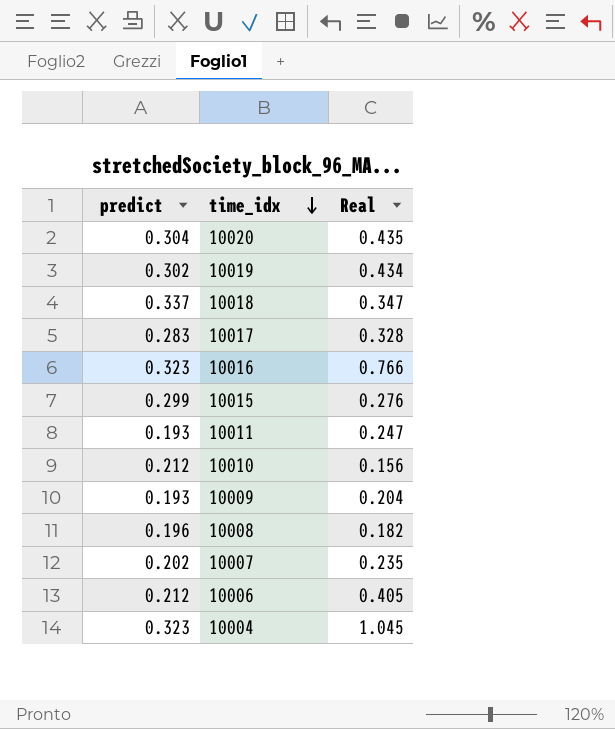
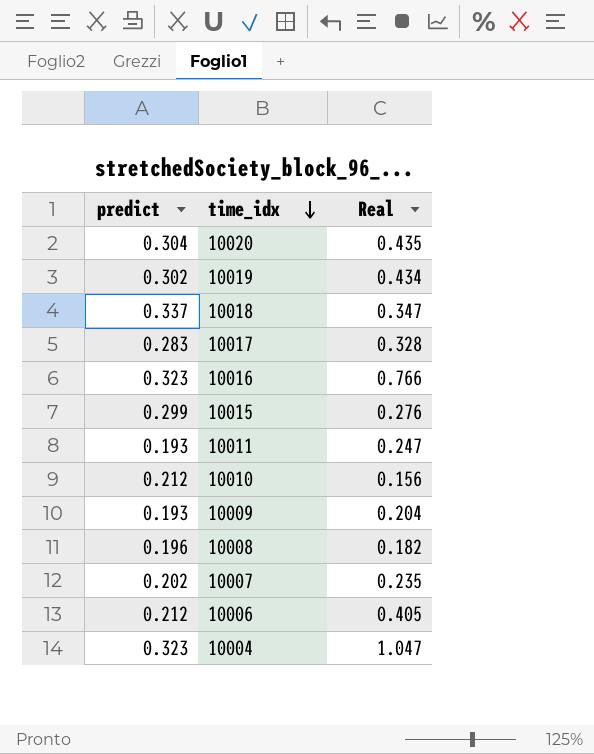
10004 | Real: 1.045 -> 1.047

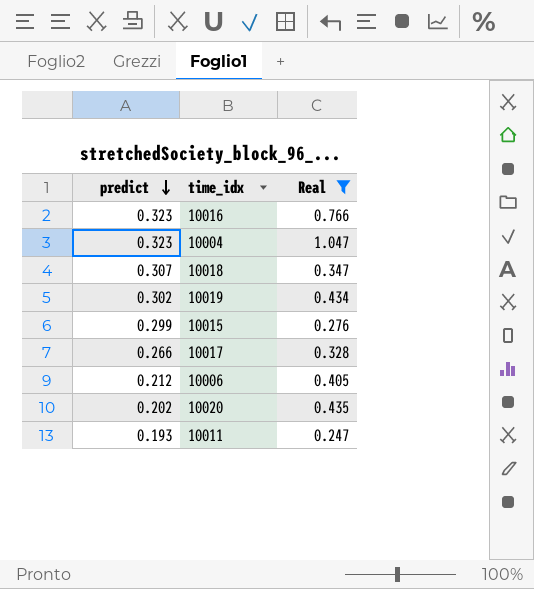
filter: none -> Real >= 0.247
row order: time_idx descending -> predict descending
10018 | predict: 0.337 -> 0.307
10017 | predict: 0.283 -> 0.266
10020 | predict: 0.304 -> 0.202

